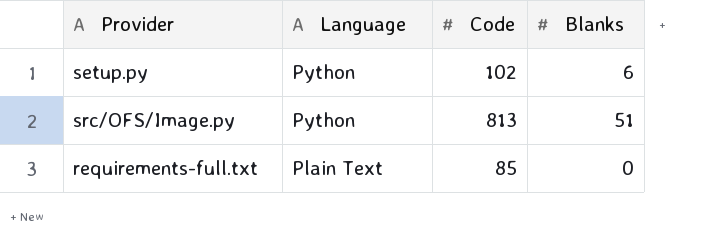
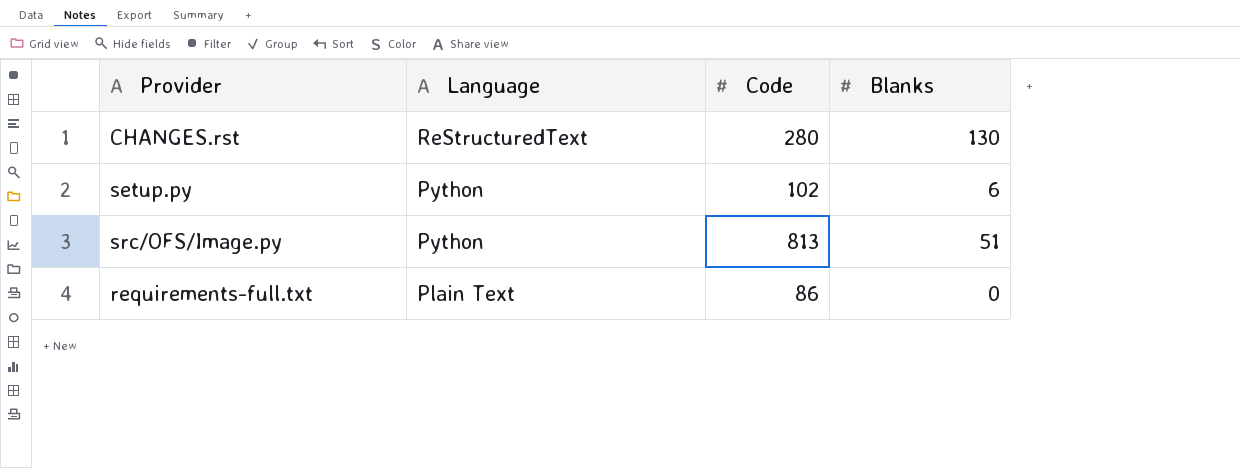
row CHANGES.rst: none -> ReStructuredText | 280 | 130
requirements-full.txt | Code: 85 -> 86

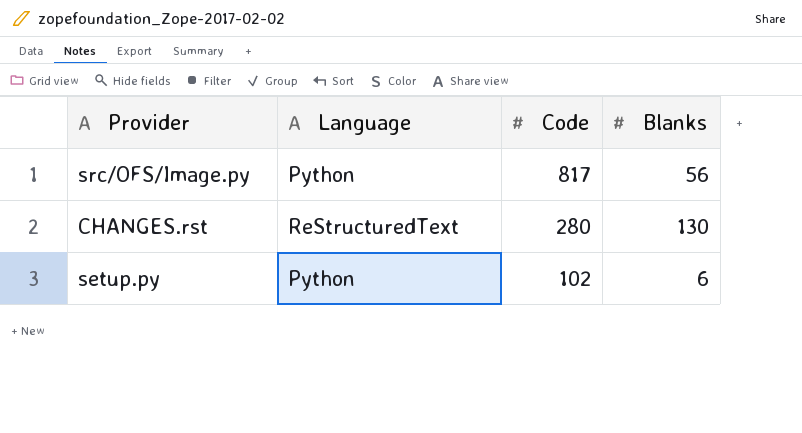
row order: Language descending -> Code descending
row requirements-full.txt: Plain Text | 86 | 0 -> none
src/OFS/Image.py | Code: 813 -> 817
src/OFS/Image.py | Blanks: 51 -> 56

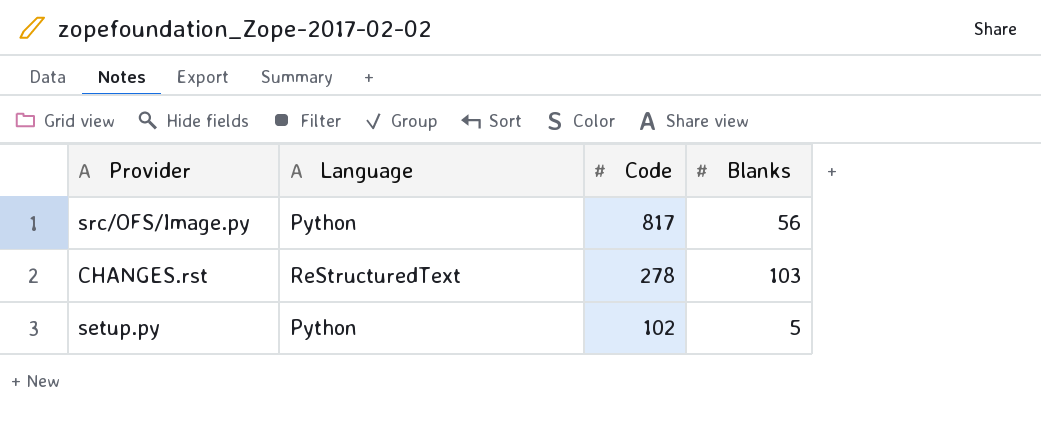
CHANGES.rst | Code: 280 -> 278
CHANGES.rst | Blanks: 130 -> 103
setup.py | Blanks: 6 -> 5

